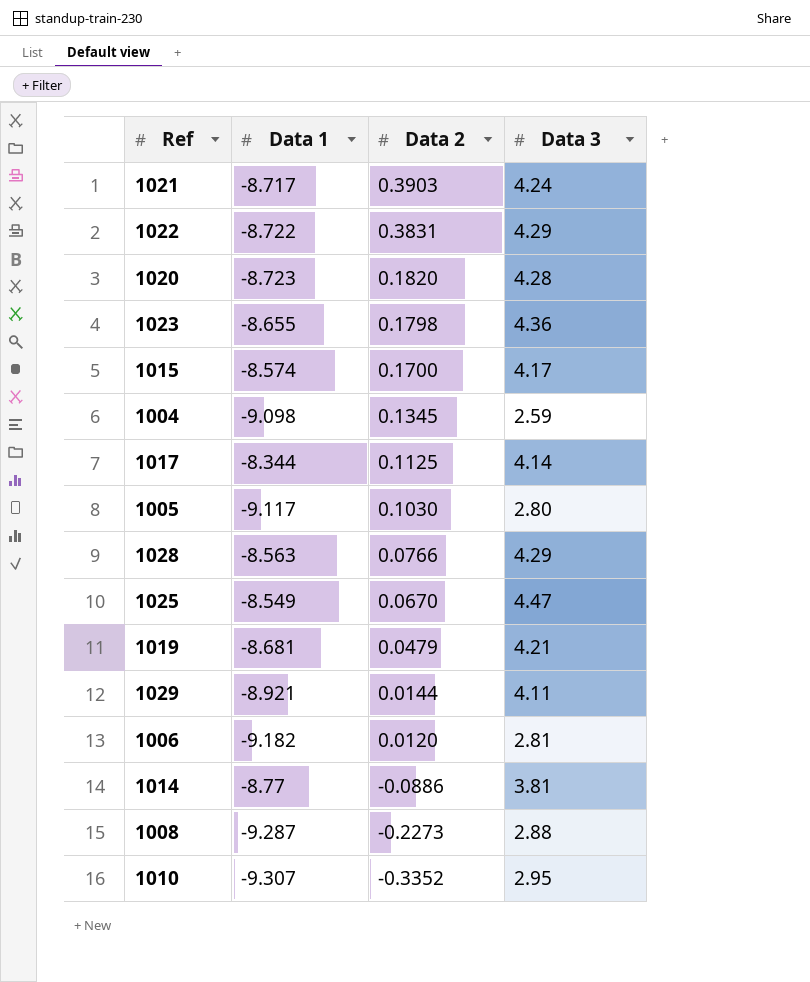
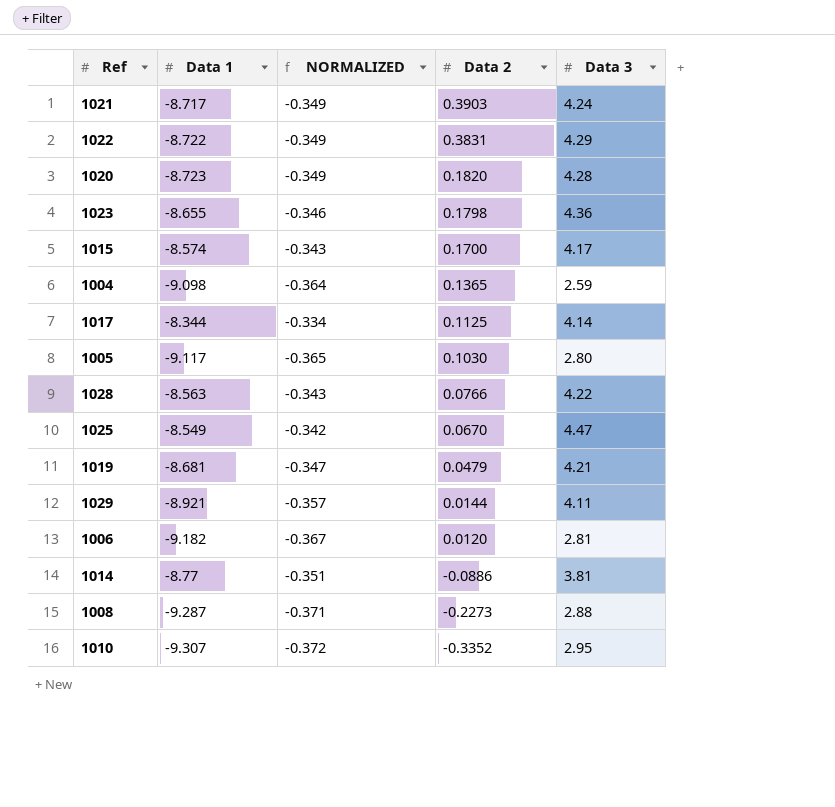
column NORMALIZED | formula: none -> [Data 1] * 0.04
1004 | Data 2: 0.1345 -> 0.1365
1028 | Data 3: 4.29 -> 4.22

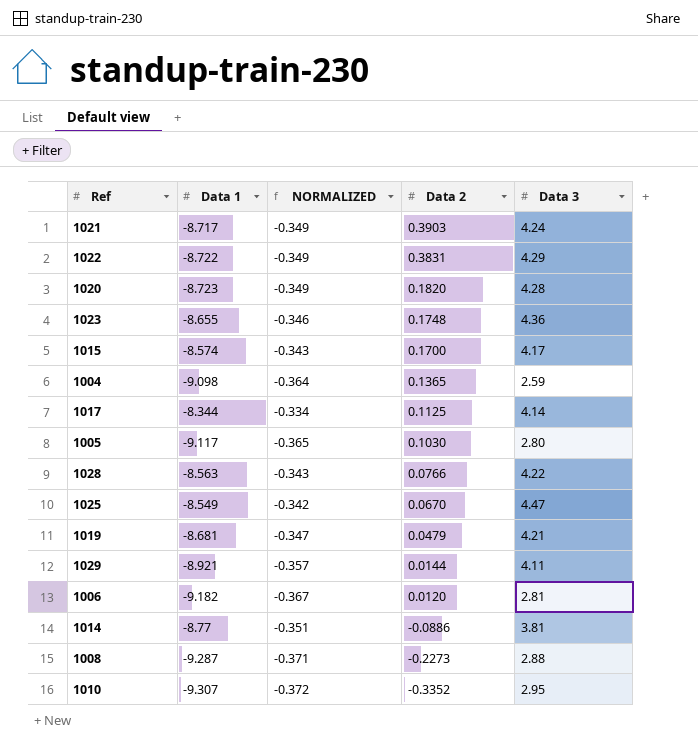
1023 | Data 2: 0.1798 -> 0.1748

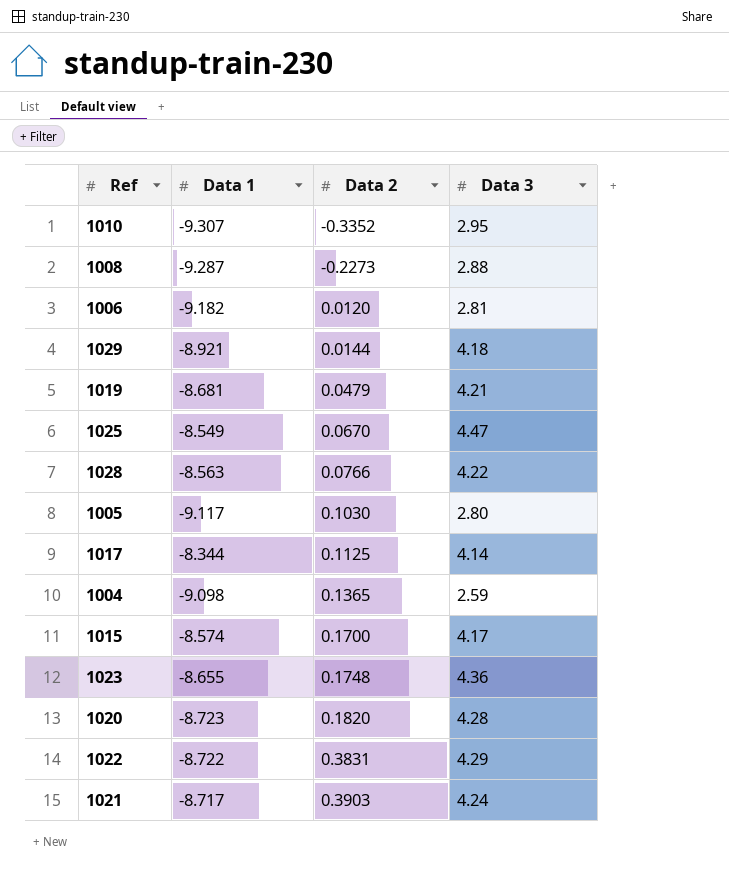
row order: Data 2 descending -> Data 2 ascending
column NORMALIZED | formula: [Data 1] * 0.04 -> none
row 1014: -8.77 | -0.351 | -0.0886 | 3.81 -> none
1029 | Data 3: 4.11 -> 4.18

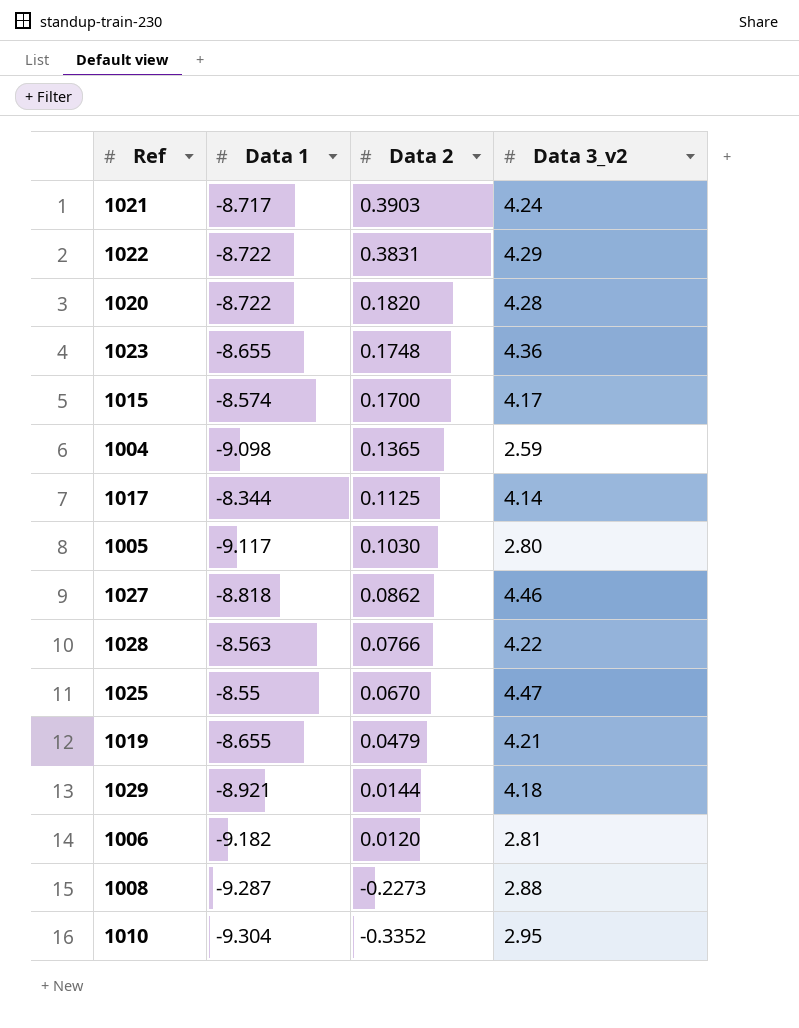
row order: Data 2 ascending -> Data 2 descending
column name: Data 3 -> Data 3_v2
1020 | Data 1: -8.723 -> -8.722
row 1027: none -> -8.818 | 0.0862 | 4.46
1025 | Data 1: -8.549 -> -8.55
1019 | Data 1: -8.681 -> -8.655
1010 | Data 1: -9.307 -> -9.304

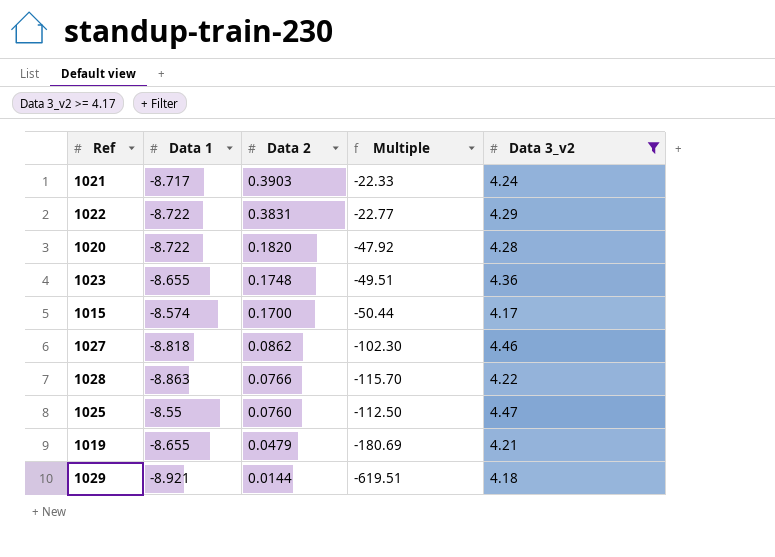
filter: none -> Data 3_v2 >= 4.17
column Multiple | formula: none -> [Data 1] / [Data 2]
1028 | Data 1: -8.563 -> -8.863
1025 | Data 2: 0.0670 -> 0.0760

